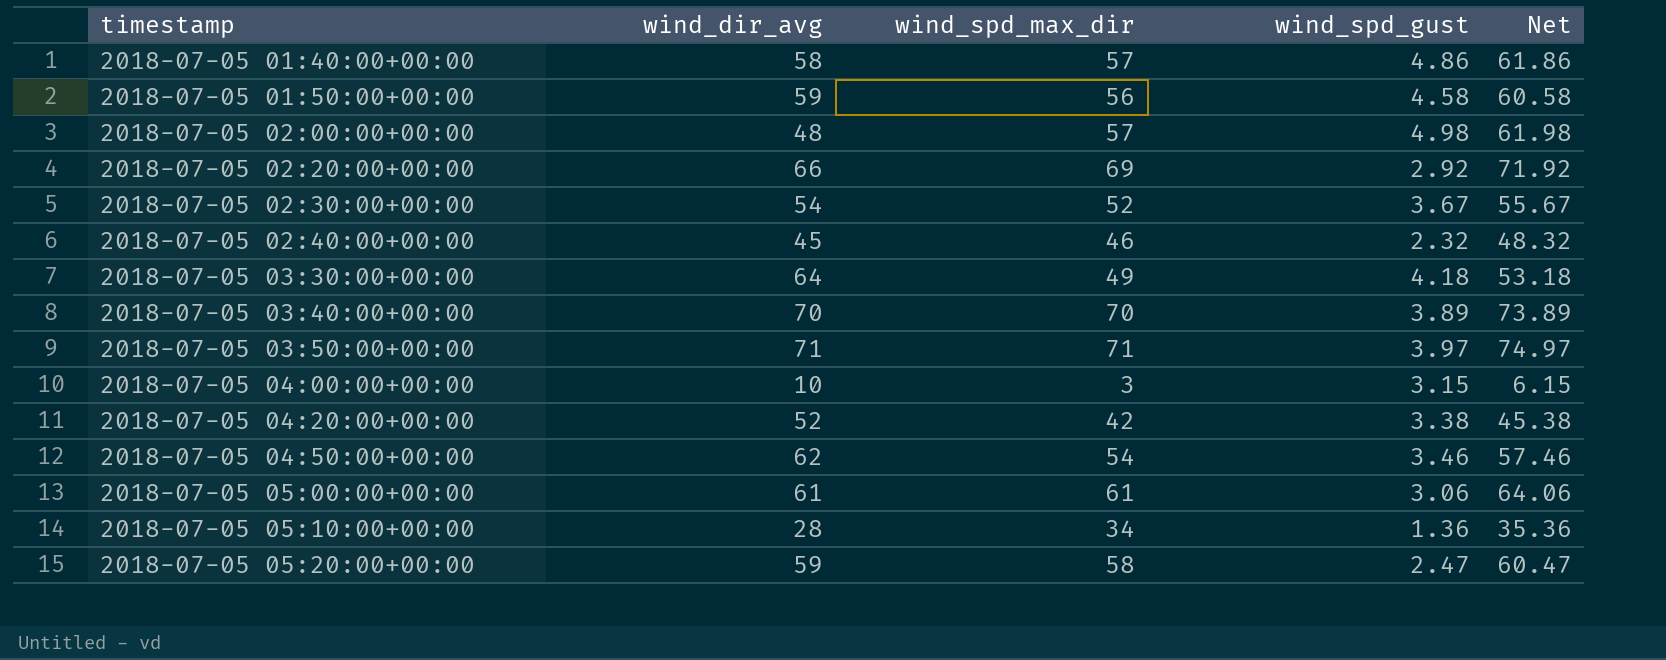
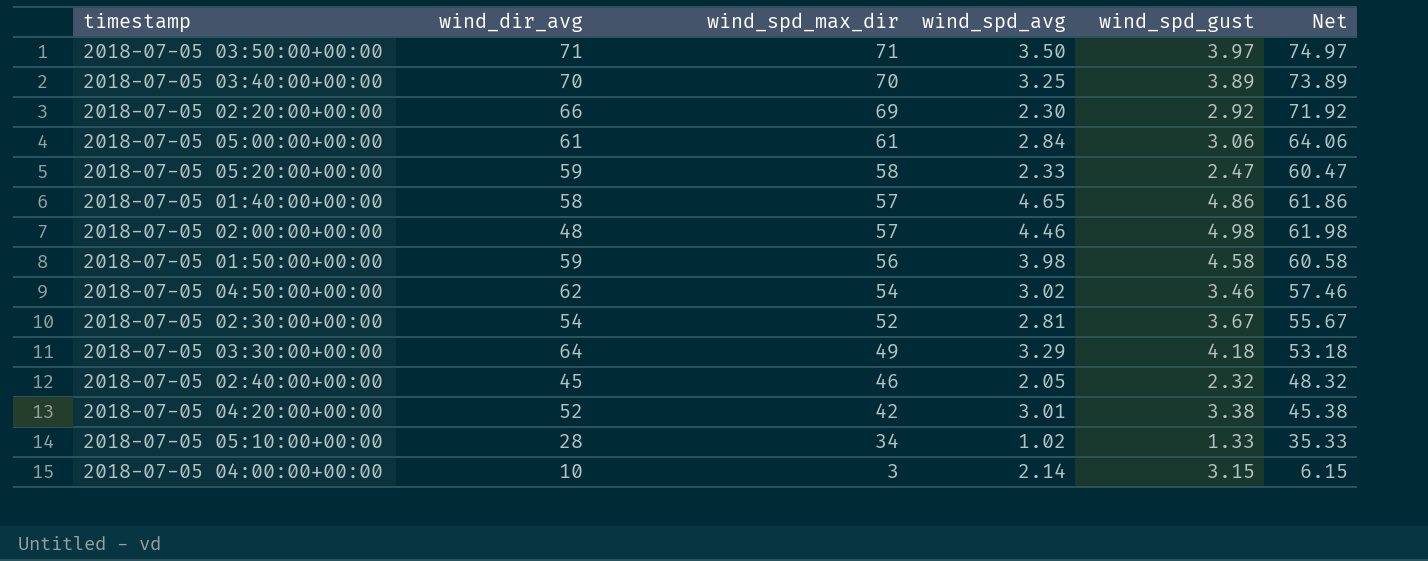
row order: timestamp ascending -> wind_spd_max_dir descending
column wind_spd_avg | position: none -> 4
2018-07-05 05:10:00+00:00 | wind_spd_gust: 1.36 -> 1.33
2018-07-05 05:10:00+00:00 | Net: 35.36 -> 35.33

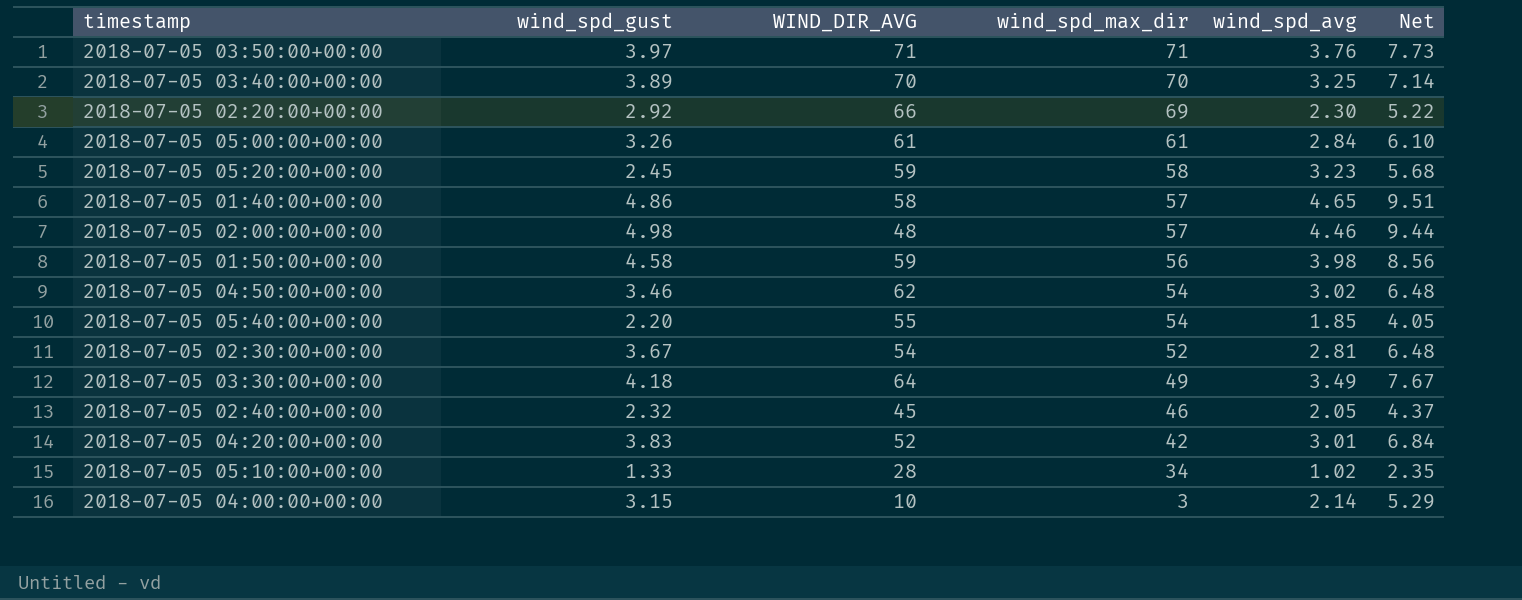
column wind_spd_gust | position: 5 -> 2
column name: wind_dir_avg -> WIND_DIR_AVG
column Net | formula: [wind_spd_max_dir] + [wind_spd_gust] -> [wind_spd_gust] + [wind_spd_avg]
2018-07-05 03:50:00+00:00 | wind_spd_avg: 3.50 -> 3.76
2018-07-05 05:00:00+00:00 | wind_spd_gust: 3.06 -> 3.26
2018-07-05 05:20:00+00:00 | wind_spd_gust: 2.47 -> 2.45
2018-07-05 05:20:00+00:00 | wind_spd_avg: 2.33 -> 3.23
row 2018-07-05 05:40:00+00:00: none -> 2.20 | 55 | 54 | 1.85 | 4.05
2018-07-05 03:30:00+00:00 | wind_spd_avg: 3.29 -> 3.49
2018-07-05 04:20:00+00:00 | wind_spd_gust: 3.38 -> 3.83

